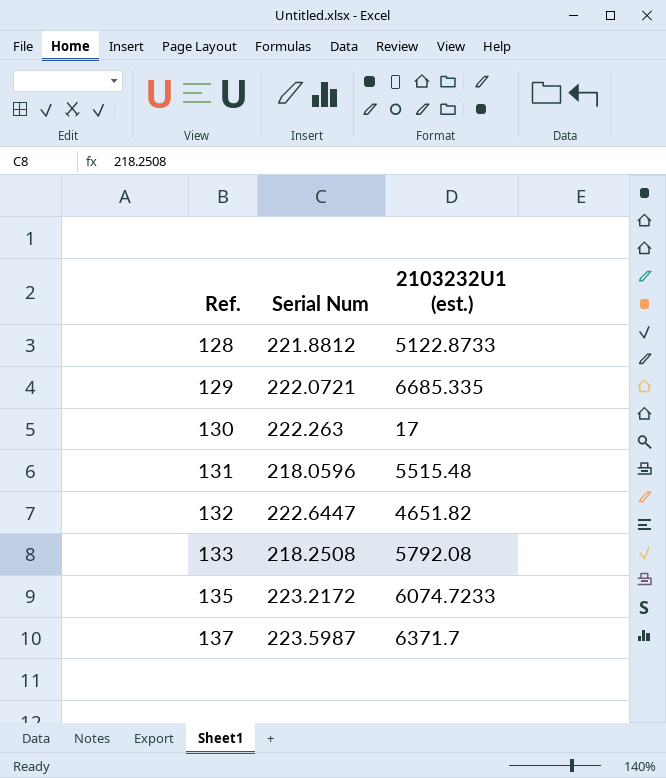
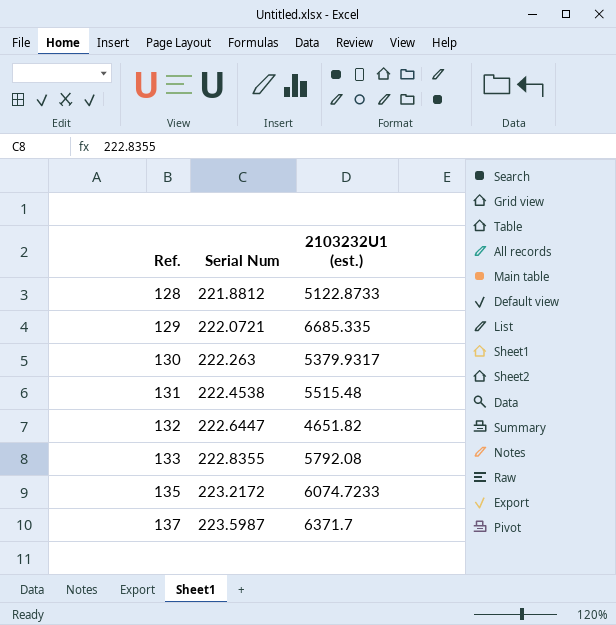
130 | 2103232U1 (est.): 17 -> 5379.9317
131 | Serial Num: 218.0596 -> 222.4538
133 | Serial Num: 218.2508 -> 222.8355

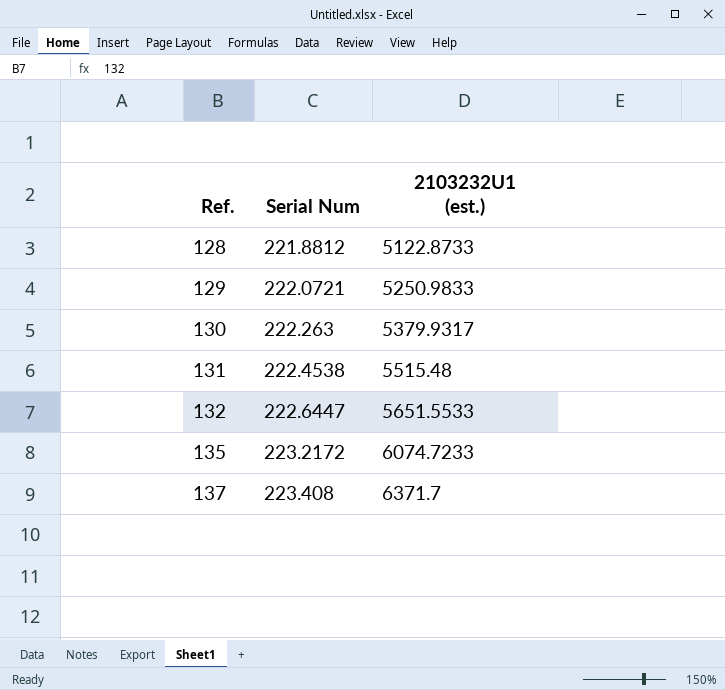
row 133: 222.8355 | 5792.08 -> none
129 | 2103232U1 (est.): 6685.335 -> 5250.9833
132 | 2103232U1 (est.): 4651.82 -> 5651.5533
137 | Serial Num: 223.5987 -> 223.408

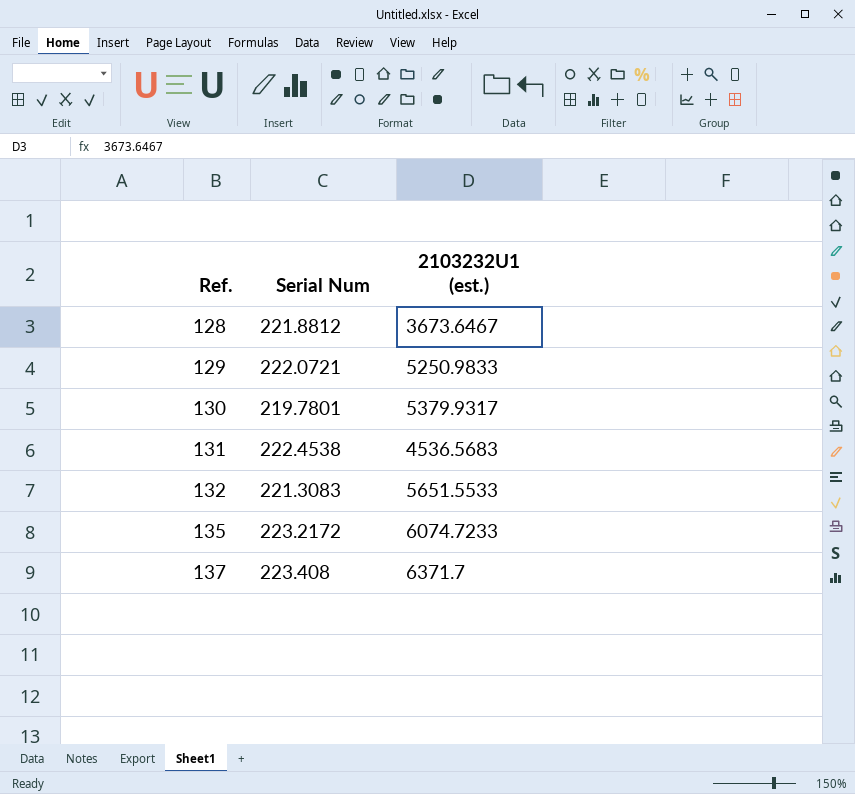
128 | 2103232U1 (est.): 5122.8733 -> 3673.6467
130 | Serial Num: 222.263 -> 219.7801
131 | 2103232U1 (est.): 5515.48 -> 4536.5683
132 | Serial Num: 222.6447 -> 221.3083

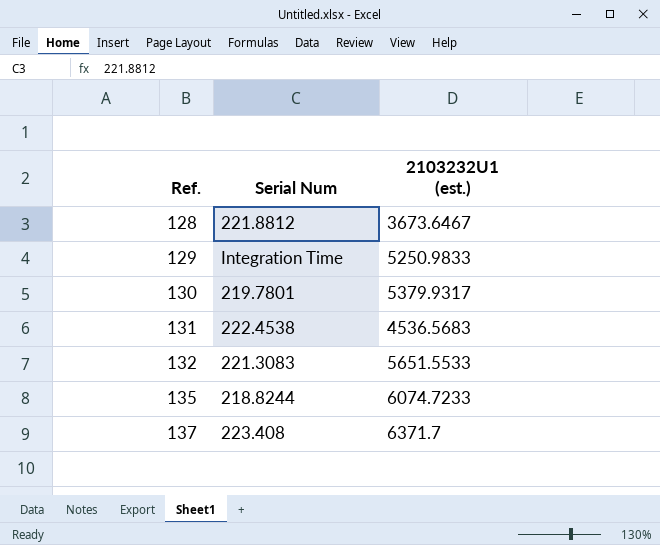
129 | Serial Num: 222.0721 -> Integration Time
135 | Serial Num: 223.2172 -> 218.8244

